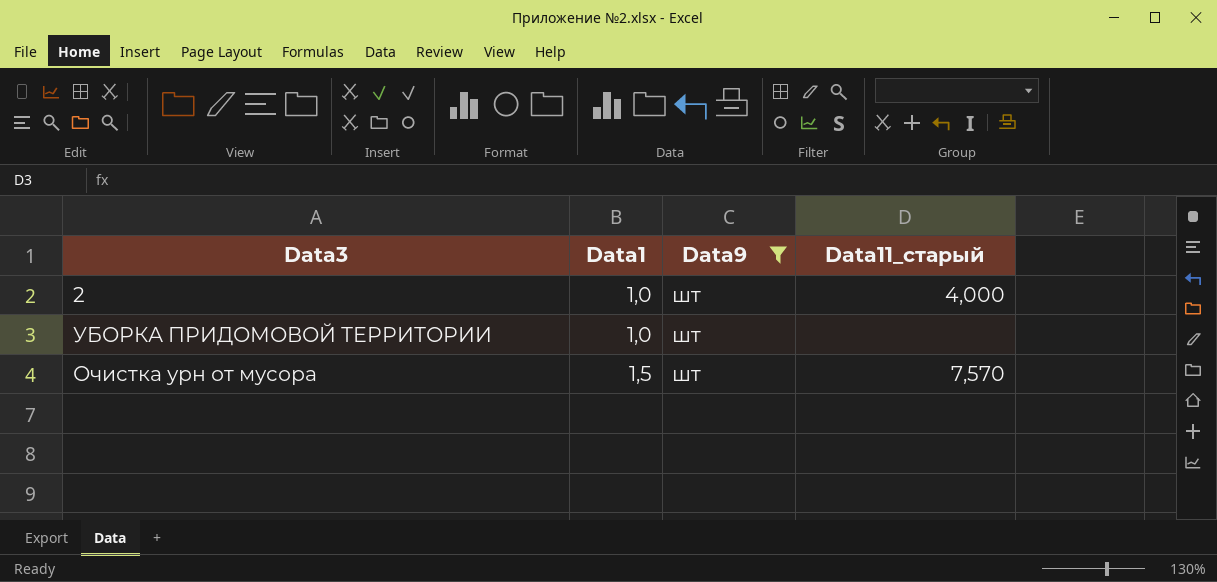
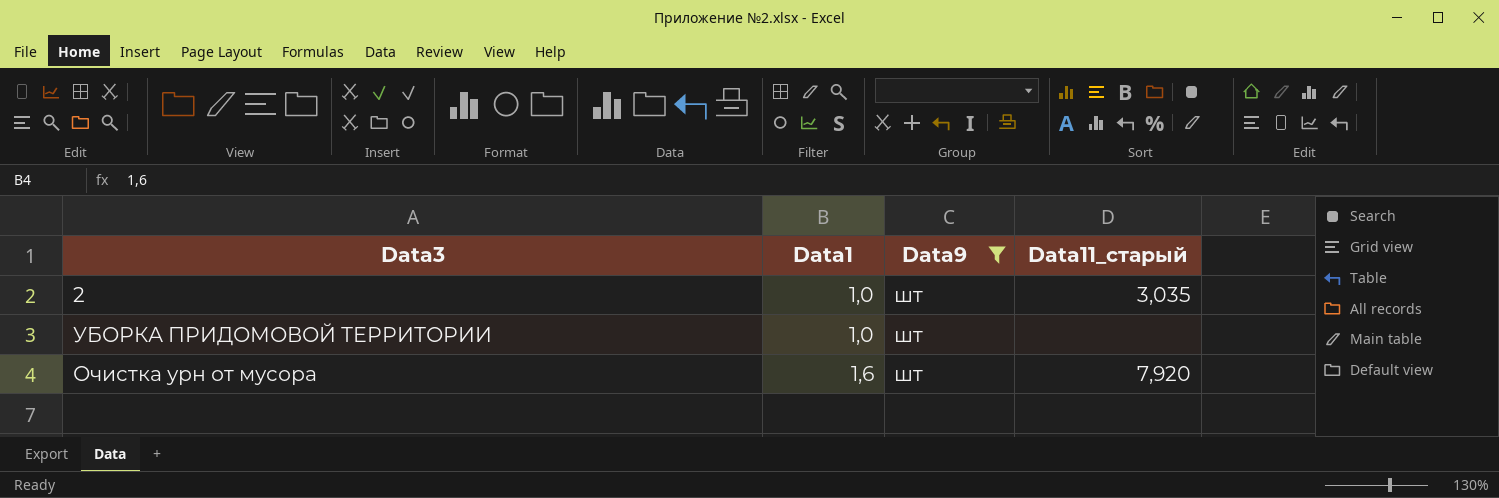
2 | Data11_старый: 4,000 -> 3,035
Очистка урн от мусора | Data1: 1,5 -> 1,6
Очистка урн от мусора | Data11_старый: 7,570 -> 7,920

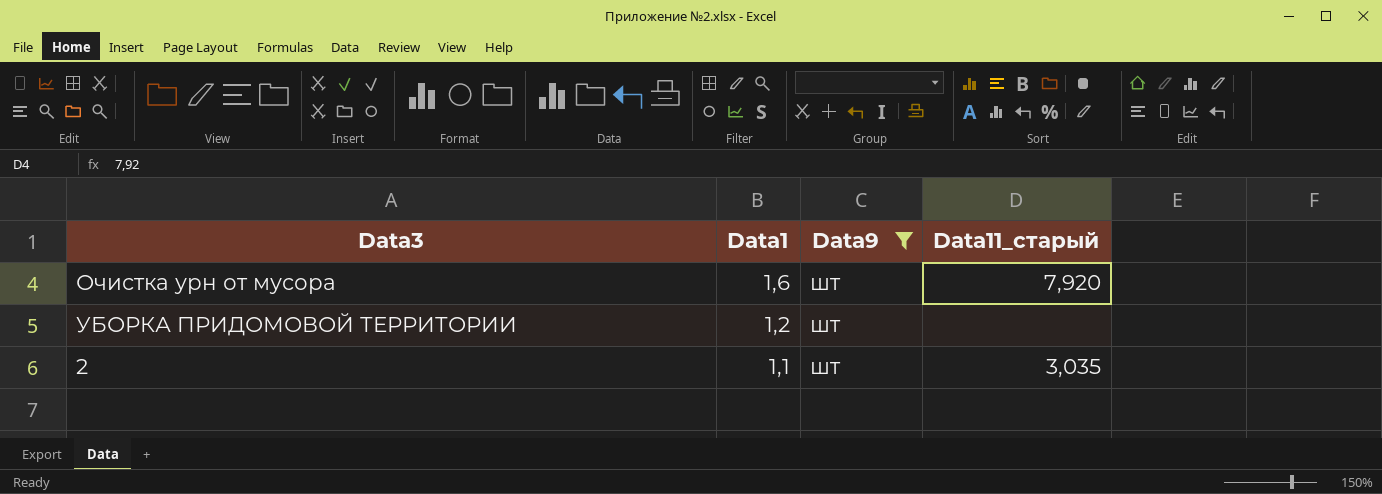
row order: Data1 ascending -> Data1 descending
УБОРКА ПРИДОМОВОЙ ТЕРРИТОРИИ | Data1: 1,0 -> 1,2
2 | Data1: 1,0 -> 1,1

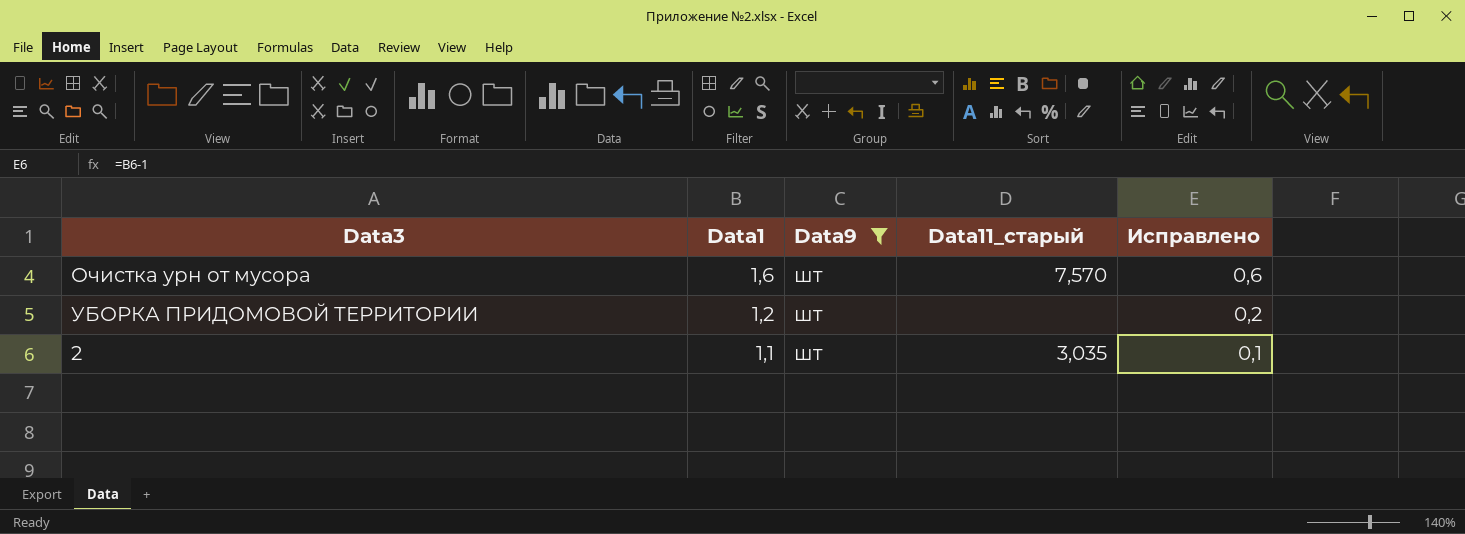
column Исправлено | formula: none -> [Data1] - 1
Очистка урн от мусора | Data11_старый: 7,920 -> 7,570

